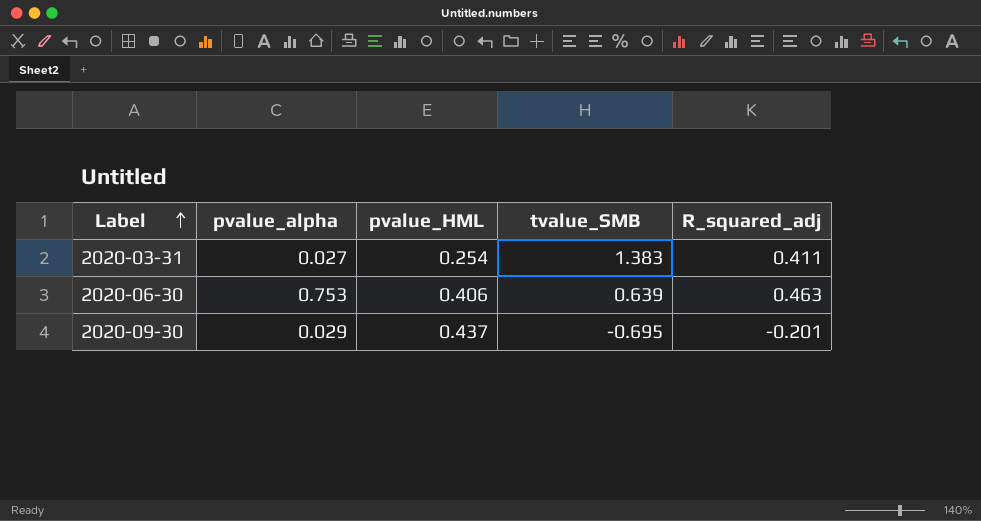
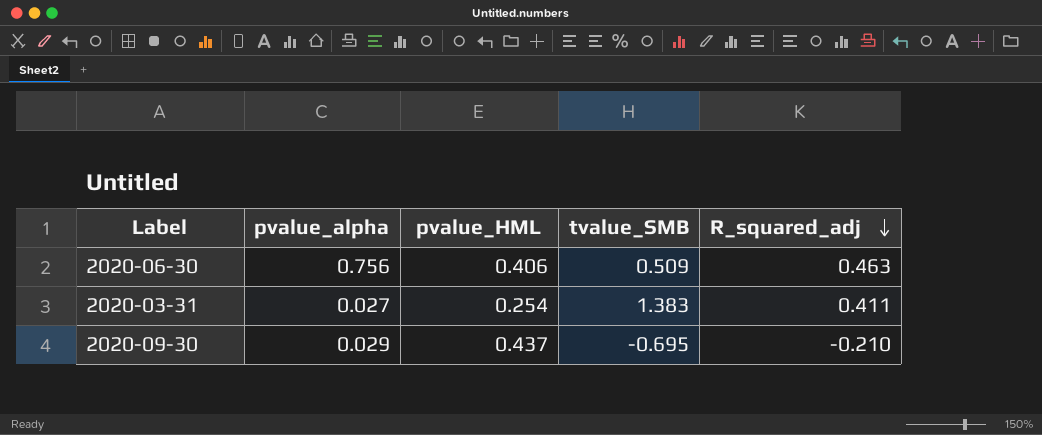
row order: Label ascending -> R_squared_adj descending
2020-06-30 | pvalue_alpha: 0.753 -> 0.756
2020-06-30 | tvalue_SMB: 0.639 -> 0.509
2020-09-30 | R_squared_adj: -0.201 -> -0.210

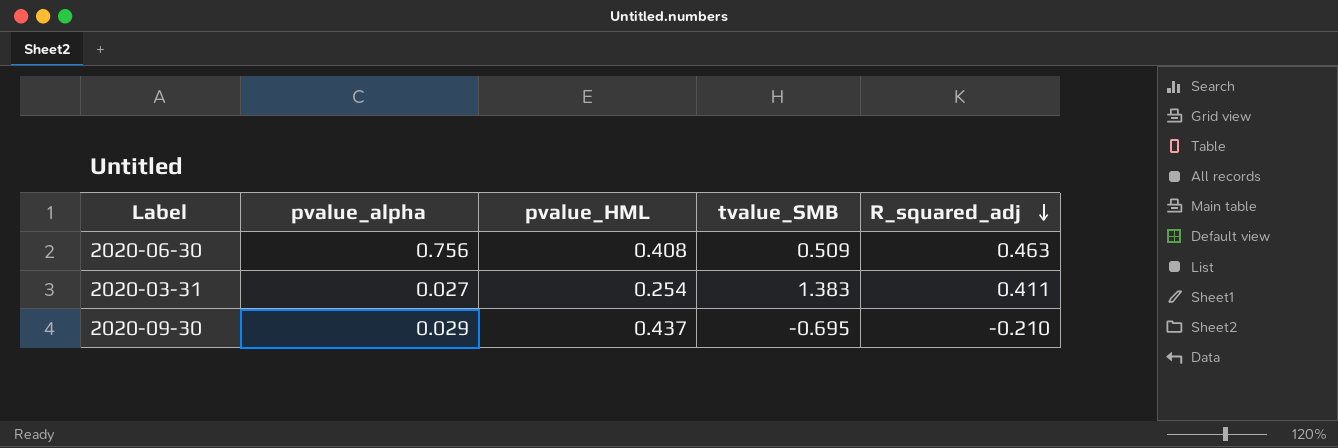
2020-06-30 | pvalue_HML: 0.406 -> 0.408

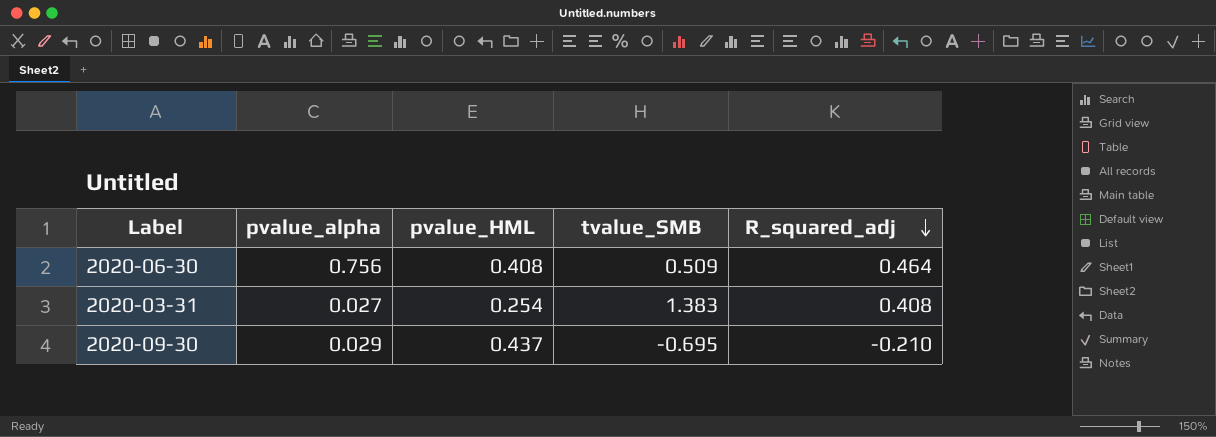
2020-06-30 | R_squared_adj: 0.463 -> 0.464
2020-03-31 | R_squared_adj: 0.411 -> 0.408

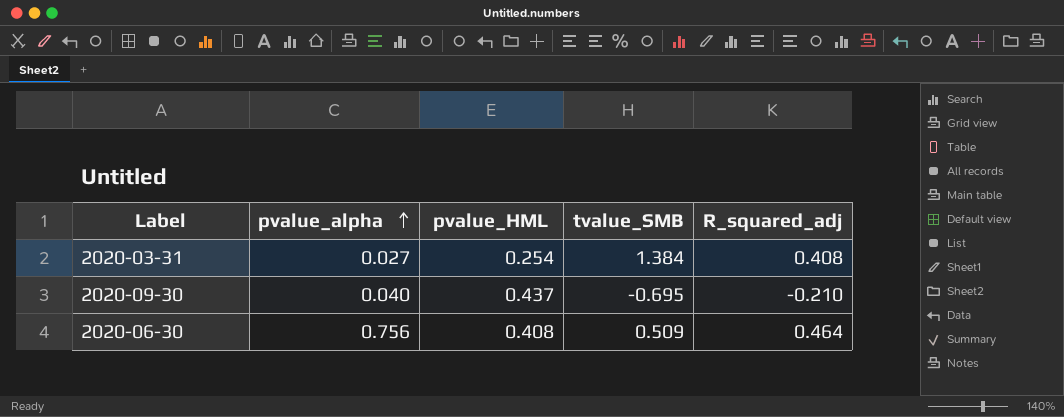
row order: R_squared_adj descending -> pvalue_alpha ascending
2020-03-31 | tvalue_SMB: 1.383 -> 1.384
2020-09-30 | pvalue_alpha: 0.029 -> 0.040

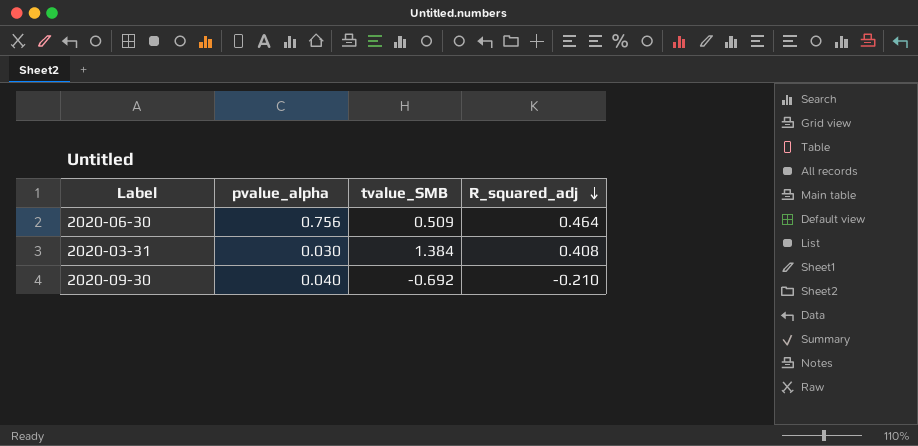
row order: pvalue_alpha ascending -> R_squared_adj descending
column pvalue_HML | position: 3 -> none
2020-03-31 | pvalue_alpha: 0.027 -> 0.030
2020-09-30 | tvalue_SMB: -0.695 -> -0.692

